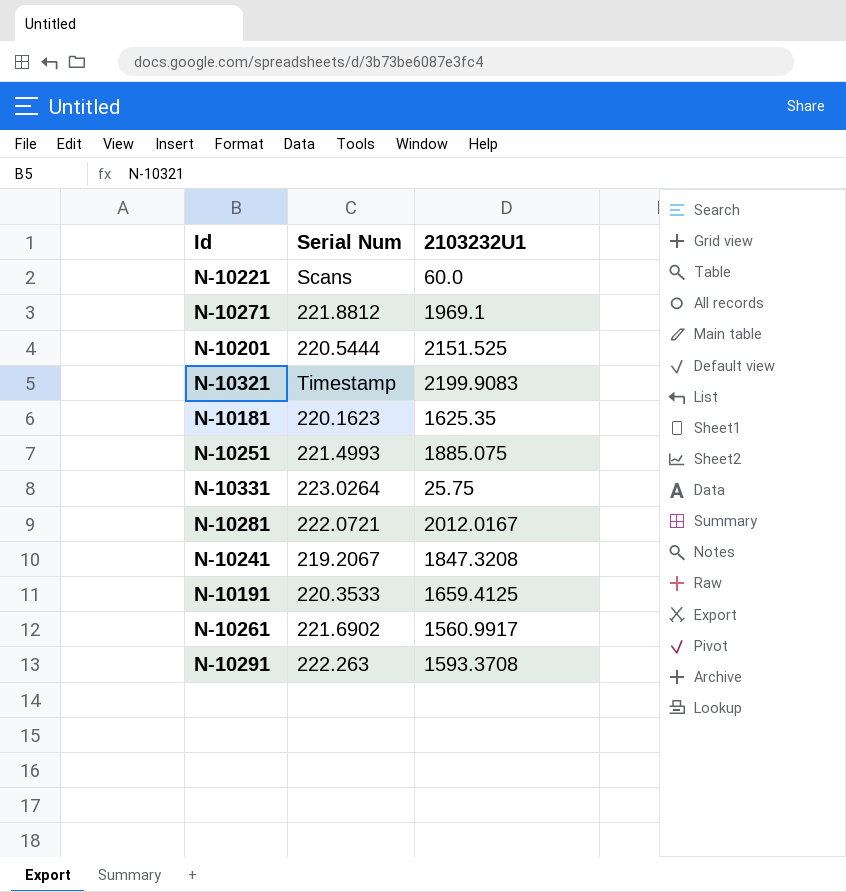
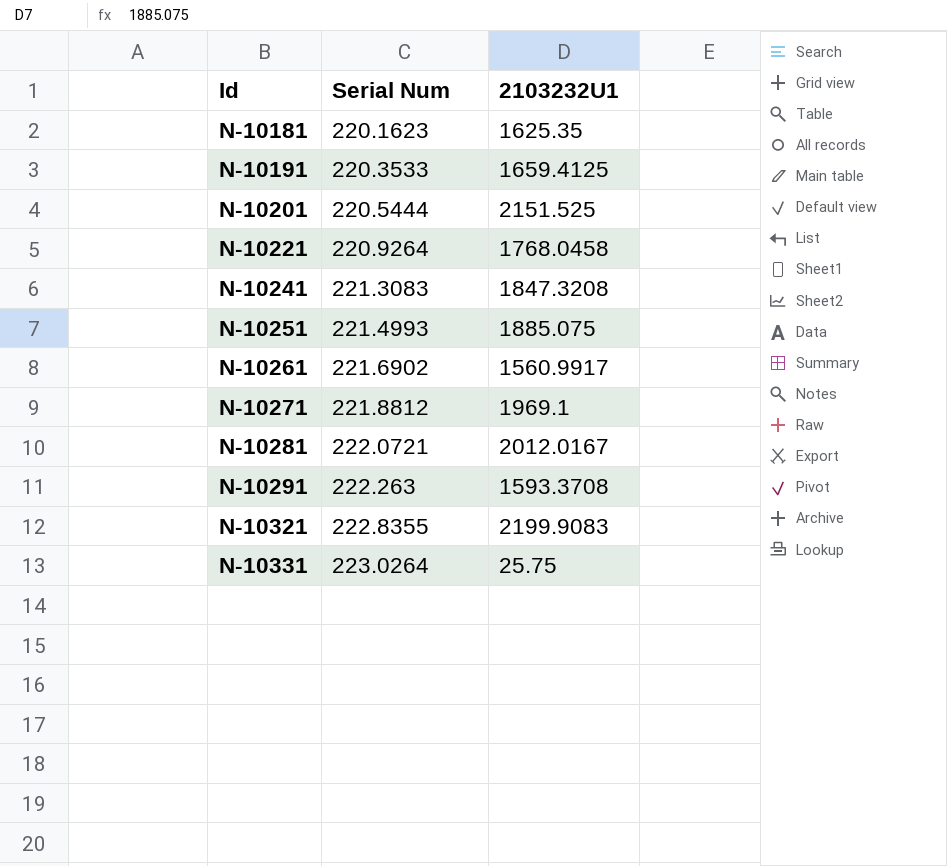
row order: none -> Id ascending
N-10221 | Serial Num: Scans -> 220.9264
N-10221 | 2103232U1: 60.0 -> 1768.0458
N-10241 | Serial Num: 219.2067 -> 221.3083
N-10321 | Serial Num: Timestamp -> 222.8355

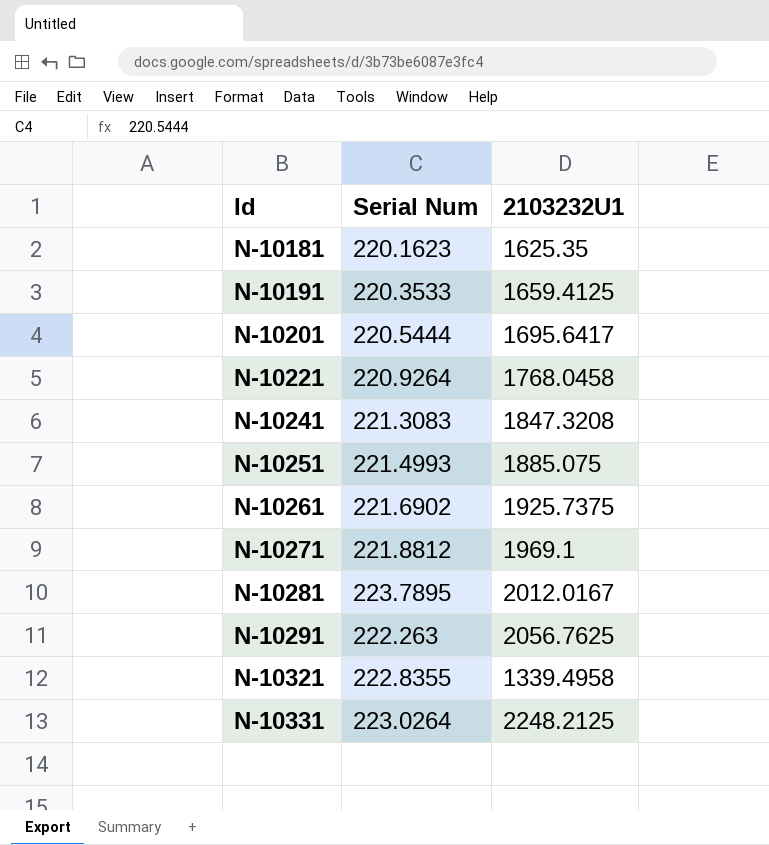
N-10201 | 2103232U1: 2151.525 -> 1695.6417
N-10261 | 2103232U1: 1560.9917 -> 1925.7375
N-10281 | Serial Num: 222.0721 -> 223.7895
N-10291 | 2103232U1: 1593.3708 -> 2056.7625
N-10321 | 2103232U1: 2199.9083 -> 1339.4958
N-10331 | 2103232U1: 25.75 -> 2248.2125

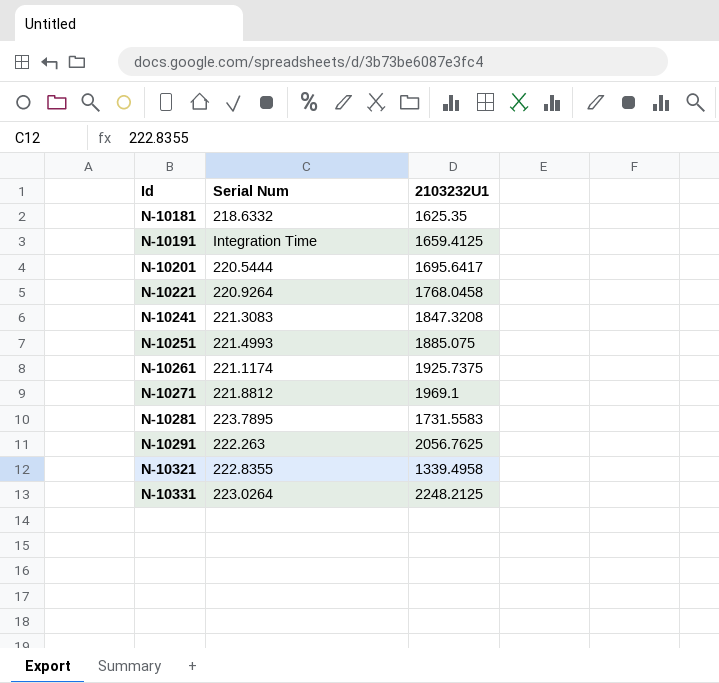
N-10181 | Serial Num: 220.1623 -> 218.6332
N-10191 | Serial Num: 220.3533 -> Integration Time
N-10261 | Serial Num: 221.6902 -> 221.1174
N-10281 | 2103232U1: 2012.0167 -> 1731.5583

